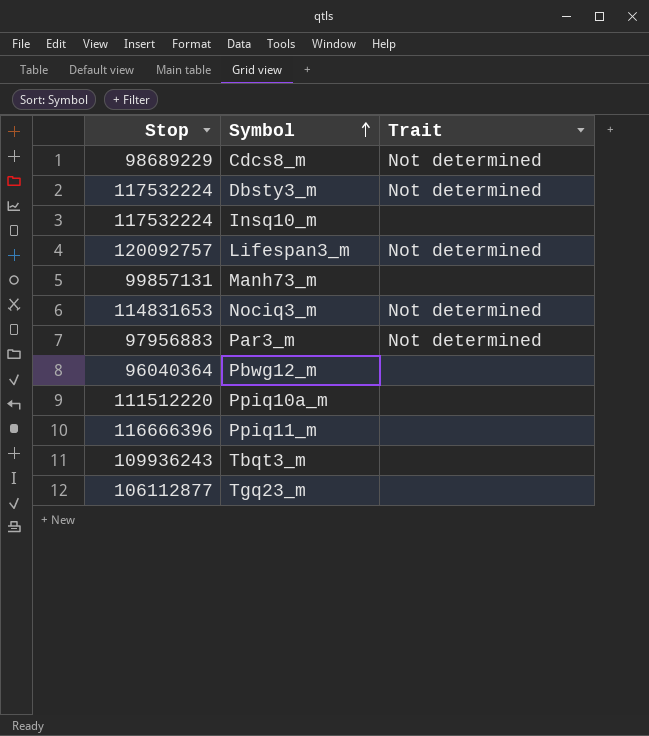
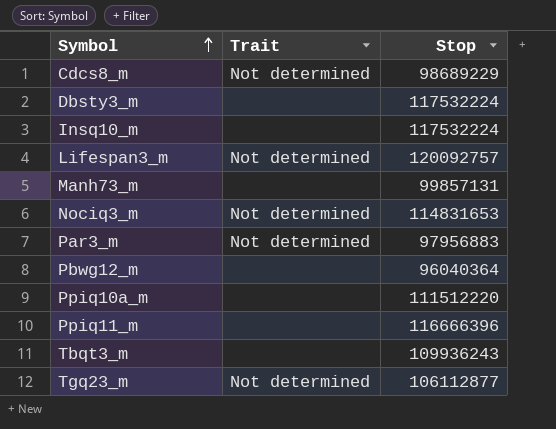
column Stop | position: 1 -> 3
Dbsty3_m | Trait: Not determined -> none
Tgq23_m | Trait: none -> Not determined

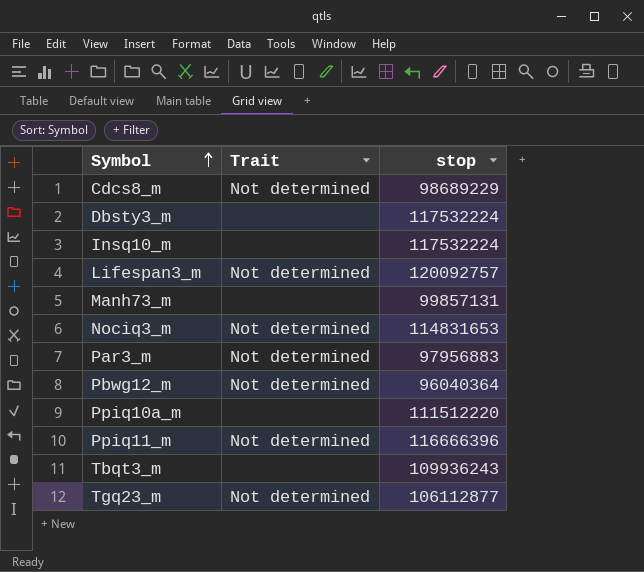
column name: Stop -> stop
Pbwg12_m | Trait: none -> Not determined
Ppiq11_m | Trait: none -> Not determined

